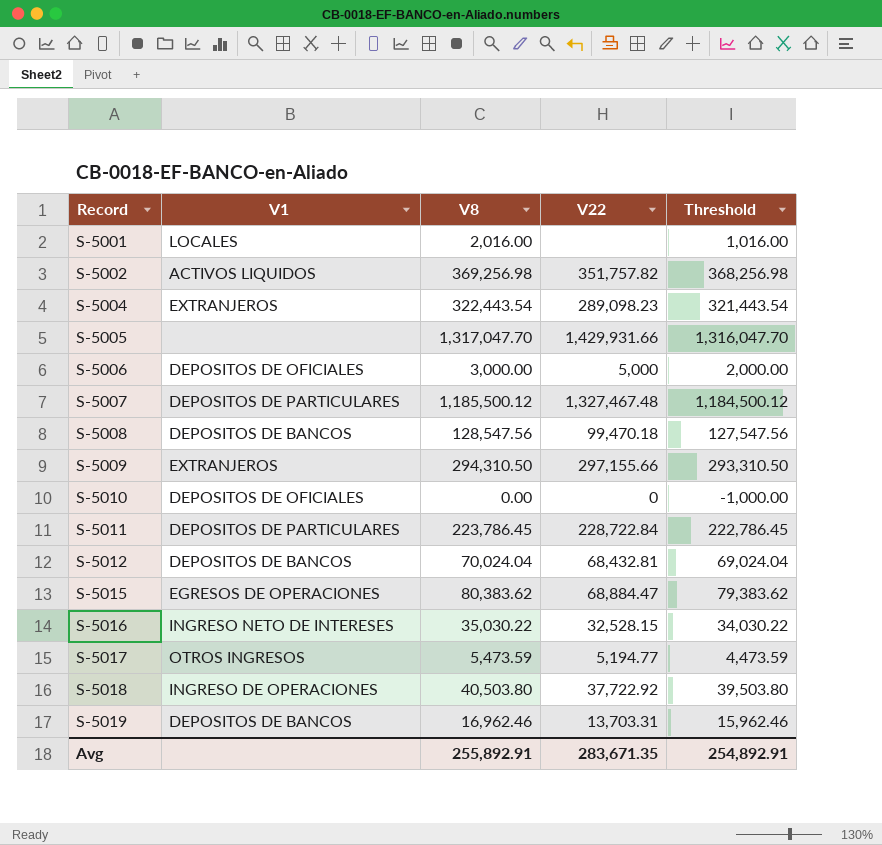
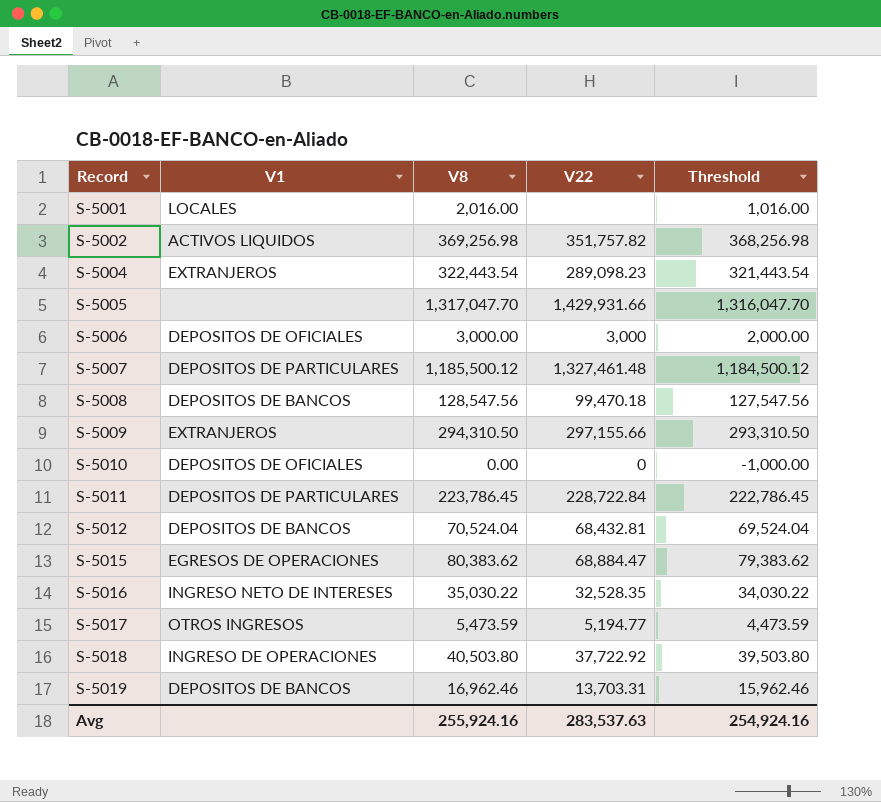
S-5006 | V22: 5,000 -> 3,000
S-5007 | V22: 1,327,467.48 -> 1,327,461.48
S-5012 | V8: 70,024.04 -> 70,524.04
S-5012 | Threshold: 69,024.04 -> 69,524.04
S-5016 | V22: 32,528.15 -> 32,528.35
Avg | V8: 255,892.91 -> 255,924.16
Avg | V22: 283,671.35 -> 283,537.63
Avg | Threshold: 254,892.91 -> 254,924.16

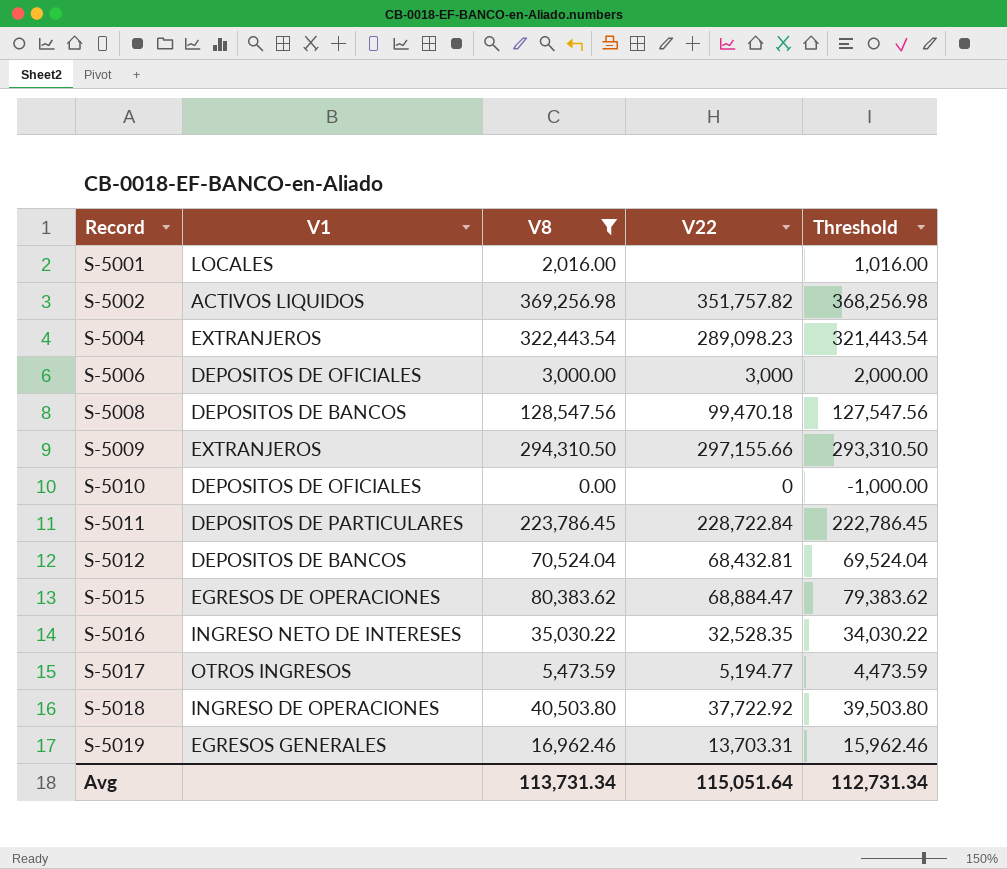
filter: none -> V8 <= 369,256.98
S-5019 | V1: DEPOSITOS DE BANCOS -> EGRESOS GENERALES
Avg | V8: 255,924.16 -> 113,731.34
Avg | V22: 283,537.63 -> 115,051.64
Avg | Threshold: 254,924.16 -> 112,731.34

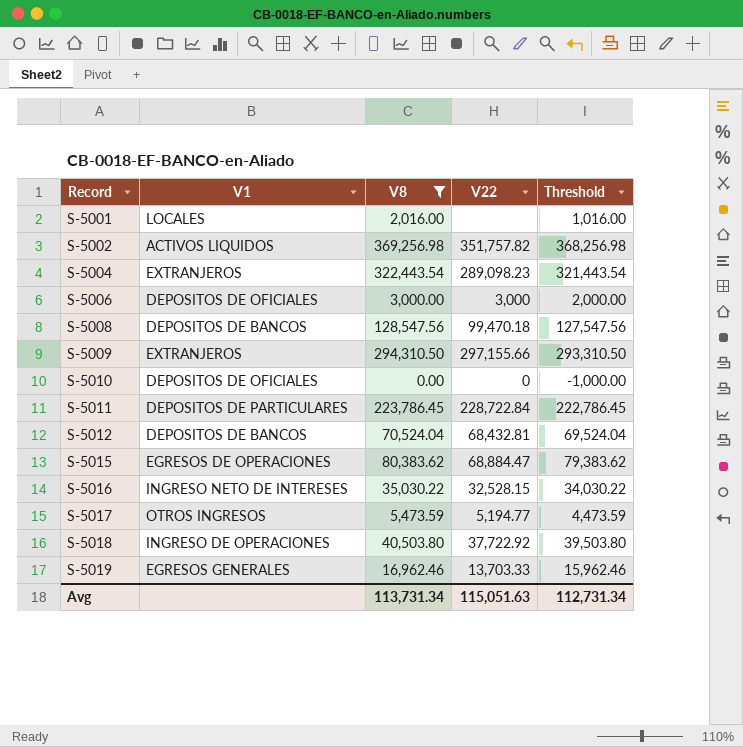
S-5016 | V22: 32,528.35 -> 32,528.15
S-5019 | V22: 13,703.31 -> 13,703.33
Avg | V22: 115,051.64 -> 115,051.63

